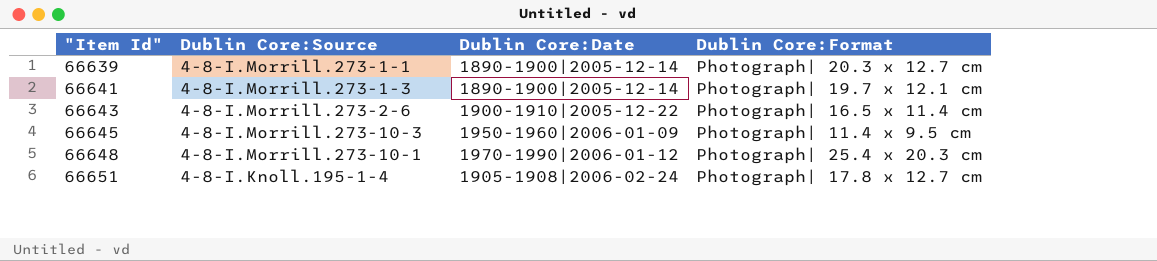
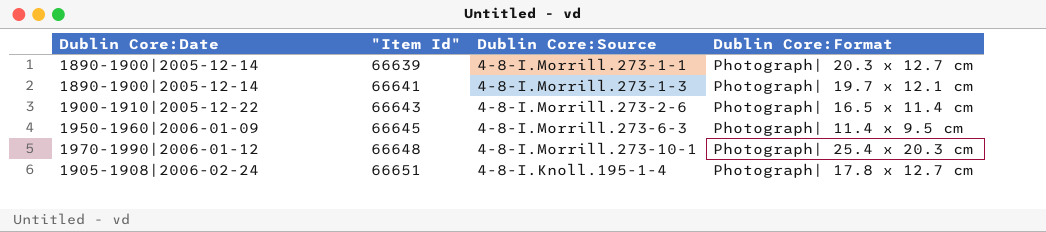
column Dublin Core:Date | position: 3 -> 1
66645 | Dublin Core:Source: 4-8-I.Morrill.273-10-3 -> 4-8-I.Morrill.273-6-3

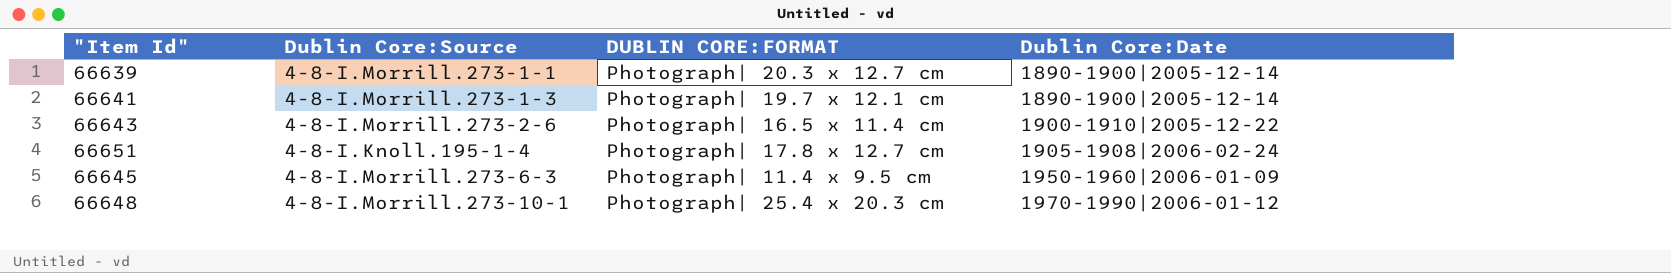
row order: "Item Id" ascending -> Dublin Core:Date ascending
column name: Dublin Core:Format -> DUBLIN CORE:FORMAT
column Dublin Core:Date | position: 1 -> 4

